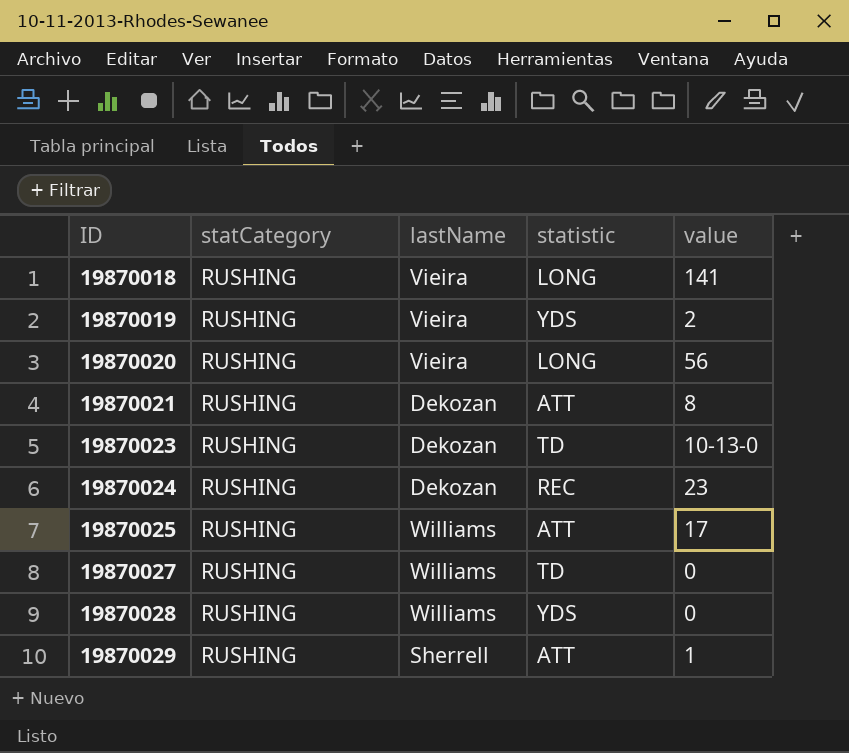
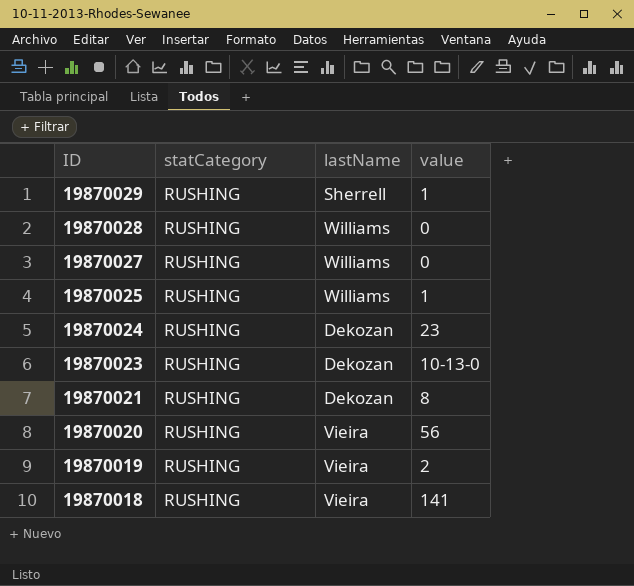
row order: ID ascending -> ID descending
column statistic | position: 4 -> none
19870025 | value: 17 -> 1

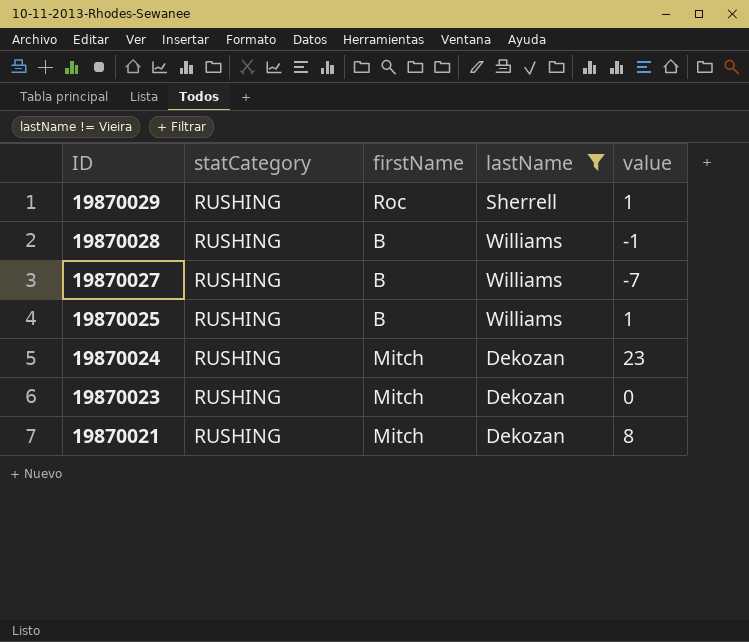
filter: none -> lastName != Vieira
column firstName | position: none -> 3
19870028 | value: 0 -> -1
19870027 | value: 0 -> -7
19870023 | value: 10-13-0 -> 0

